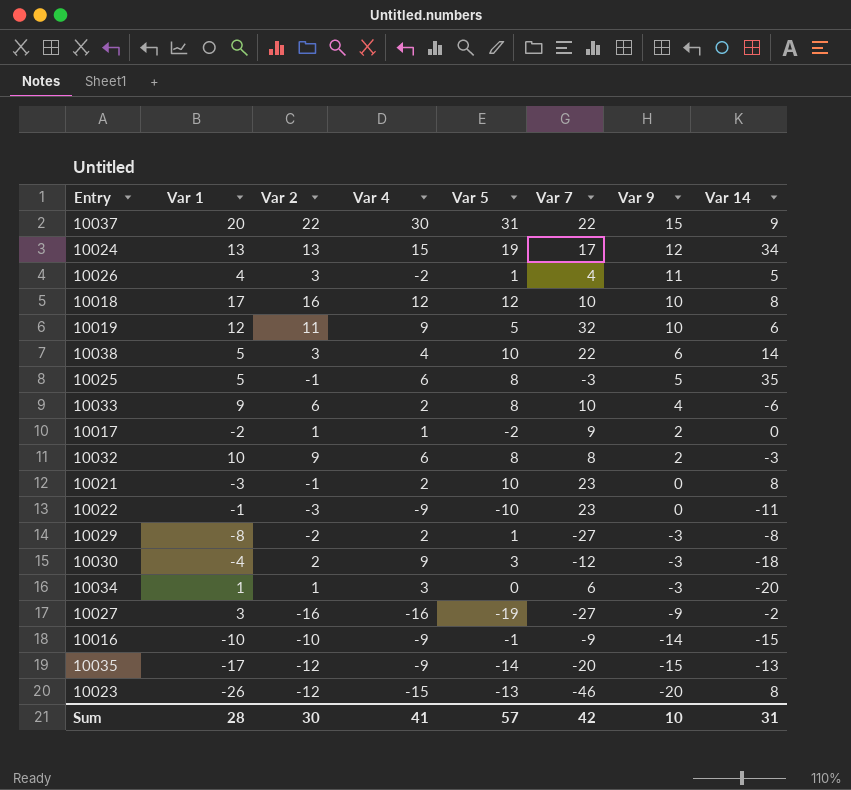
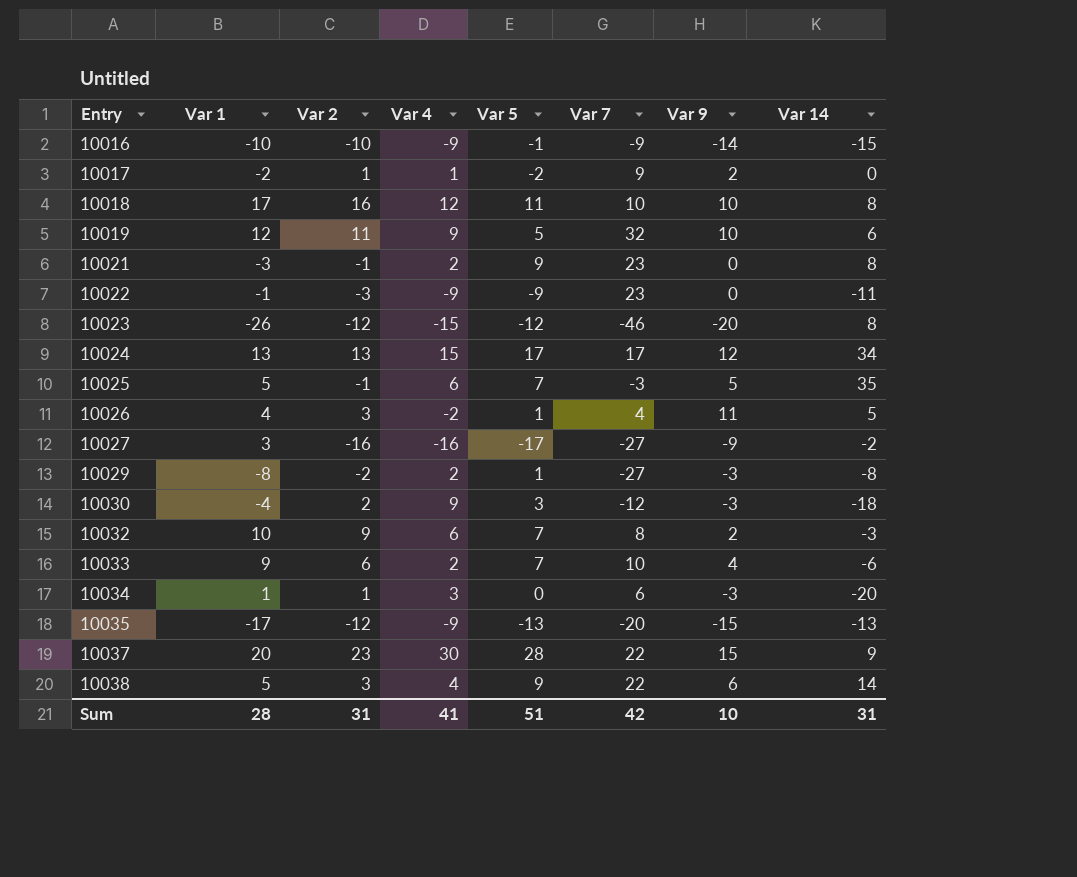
row order: Var 9 descending -> Entry ascending
10018 | Var 5: 12 -> 11
10021 | Var 5: 10 -> 9
10022 | Var 5: -10 -> -9
10023 | Var 5: -13 -> -12
10024 | Var 5: 19 -> 17
10025 | Var 5: 8 -> 7
10027 | Var 5: -19 -> -17
10032 | Var 5: 8 -> 7
10033 | Var 5: 8 -> 7
10035 | Var 5: -14 -> -13
10037 | Var 2: 22 -> 23
10037 | Var 5: 31 -> 28
10038 | Var 5: 10 -> 9
Sum | Var 2: 30 -> 31
Sum | Var 5: 57 -> 51

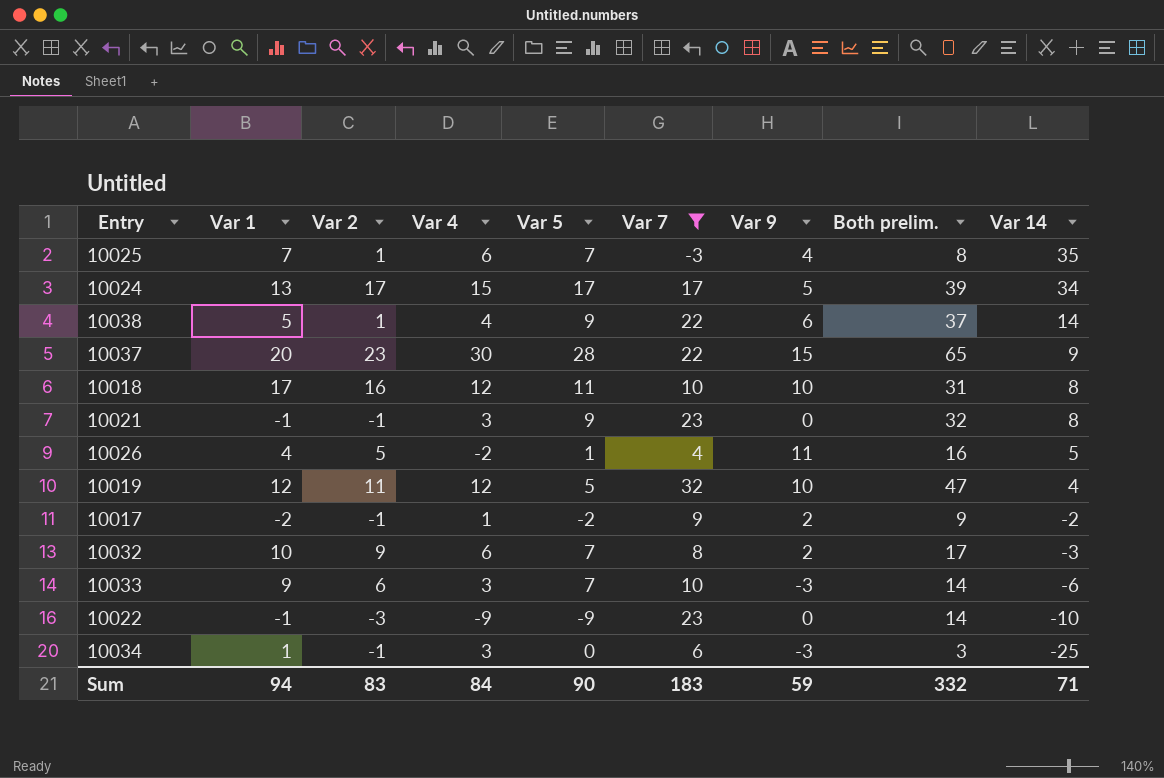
filter: none -> Var 7 >= -3
row order: Entry ascending -> Var 14 descending
column Both prelim. | formula: none -> [Var 5] + [Var 7] + [Var 9]
10025 | Var 1: 5 -> 7
10025 | Var 2: -1 -> 1
10025 | Var 9: 5 -> 4
10024 | Var 2: 13 -> 17
10024 | Var 9: 12 -> 5
10038 | Var 2: 3 -> 1
10021 | Var 1: -3 -> -1
10021 | Var 4: 2 -> 3
10026 | Var 2: 3 -> 5
10019 | Var 4: 9 -> 12
10019 | Var 14: 6 -> 4
10017 | Var 2: 1 -> -1
10017 | Var 14: 0 -> -2
10033 | Var 4: 2 -> 3
10033 | Var 9: 4 -> -3
10022 | Var 14: -11 -> -10
10034 | Var 2: 1 -> -1
10034 | Var 14: -20 -> -25
Sum | Var 1: 28 -> 94
Sum | Var 2: 31 -> 83
Sum | Var 4: 41 -> 84
Sum | Var 5: 51 -> 90
Sum | Var 7: 42 -> 183
Sum | Var 9: 10 -> 59
Sum | Var 14: 31 -> 71

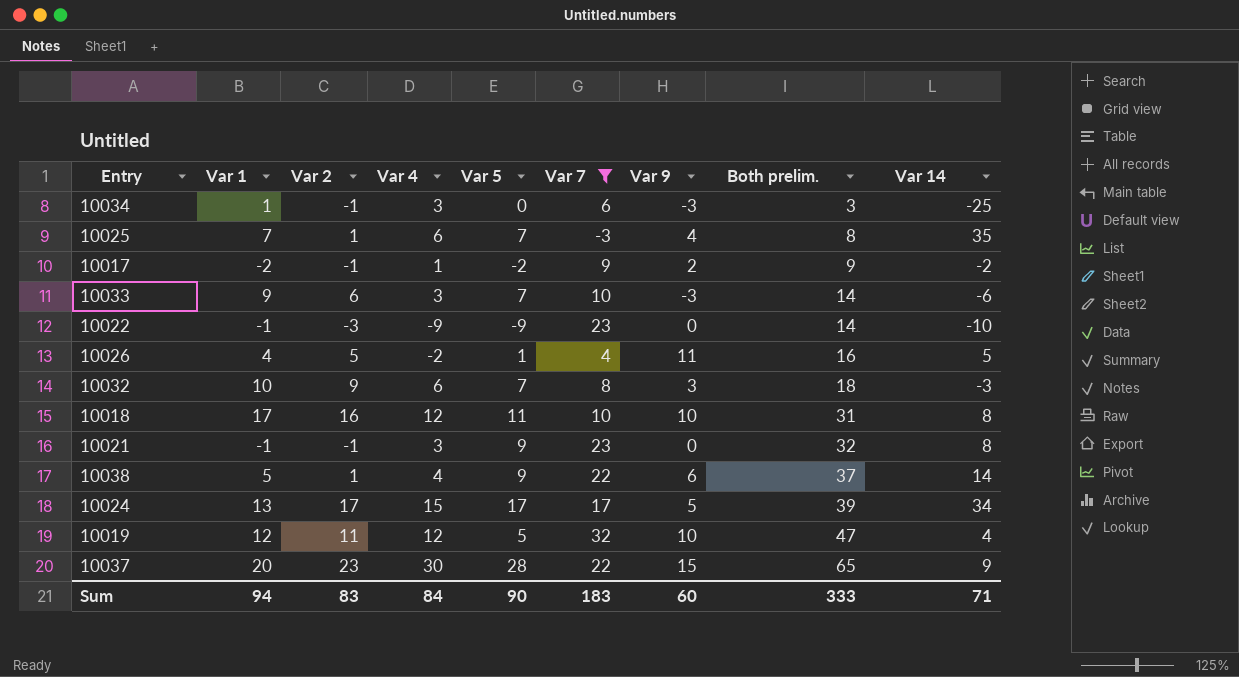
row order: Var 14 descending -> Both prelim. ascending
10032 | Var 9: 2 -> 3
10032 | Both prelim.: 17 -> 18
Sum | Var 9: 59 -> 60
Sum | Both prelim.: 332 -> 333

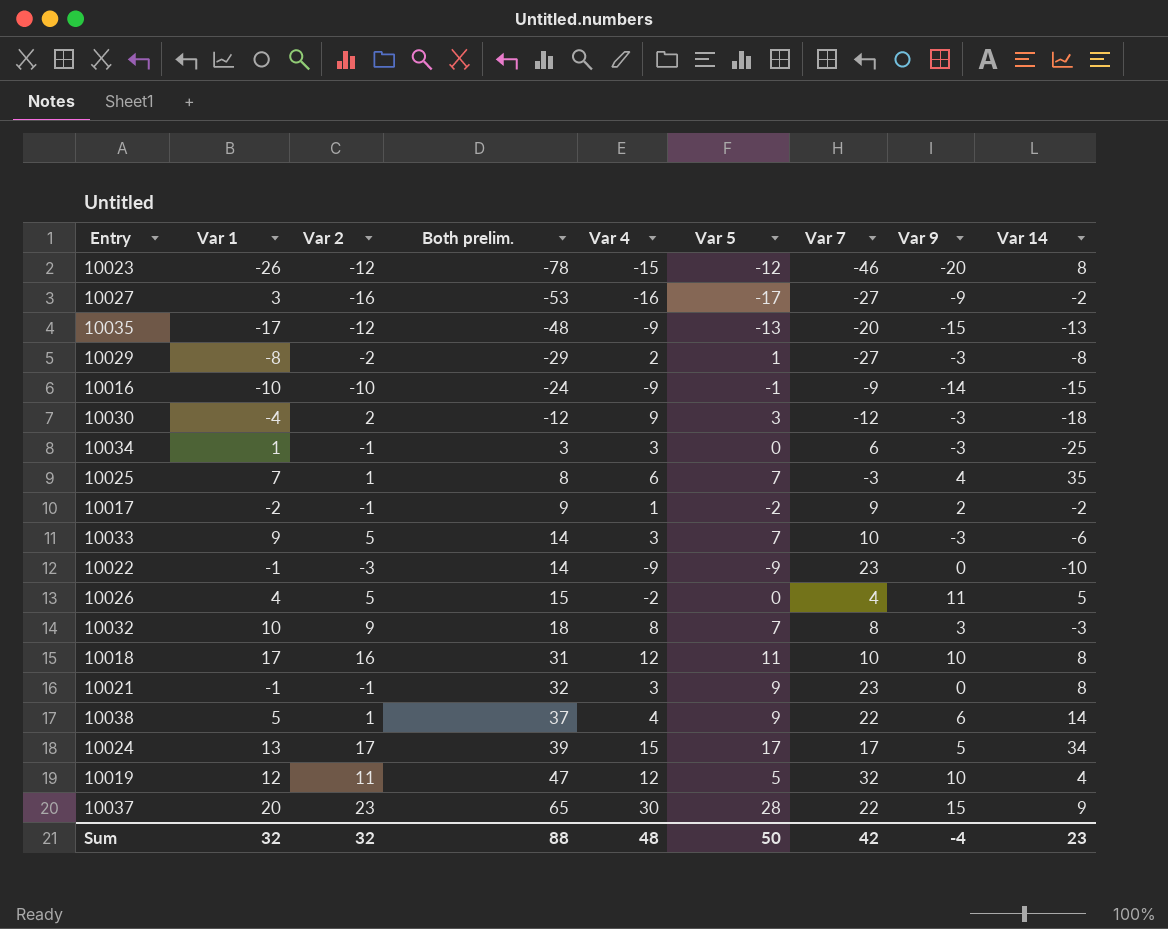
filter: Var 7 >= -3 -> none
column Both prelim. | position: 8 -> 4
10033 | Var 2: 6 -> 5
10026 | Both prelim.: 16 -> 15
10026 | Var 5: 1 -> 0
10032 | Var 4: 6 -> 8
Sum | Var 1: 94 -> 32
Sum | Var 2: 83 -> 32
Sum | Both prelim.: 333 -> 88
Sum | Var 4: 84 -> 48
Sum | Var 5: 90 -> 50
Sum | Var 7: 183 -> 42
Sum | Var 9: 60 -> -4
Sum | Var 14: 71 -> 23

